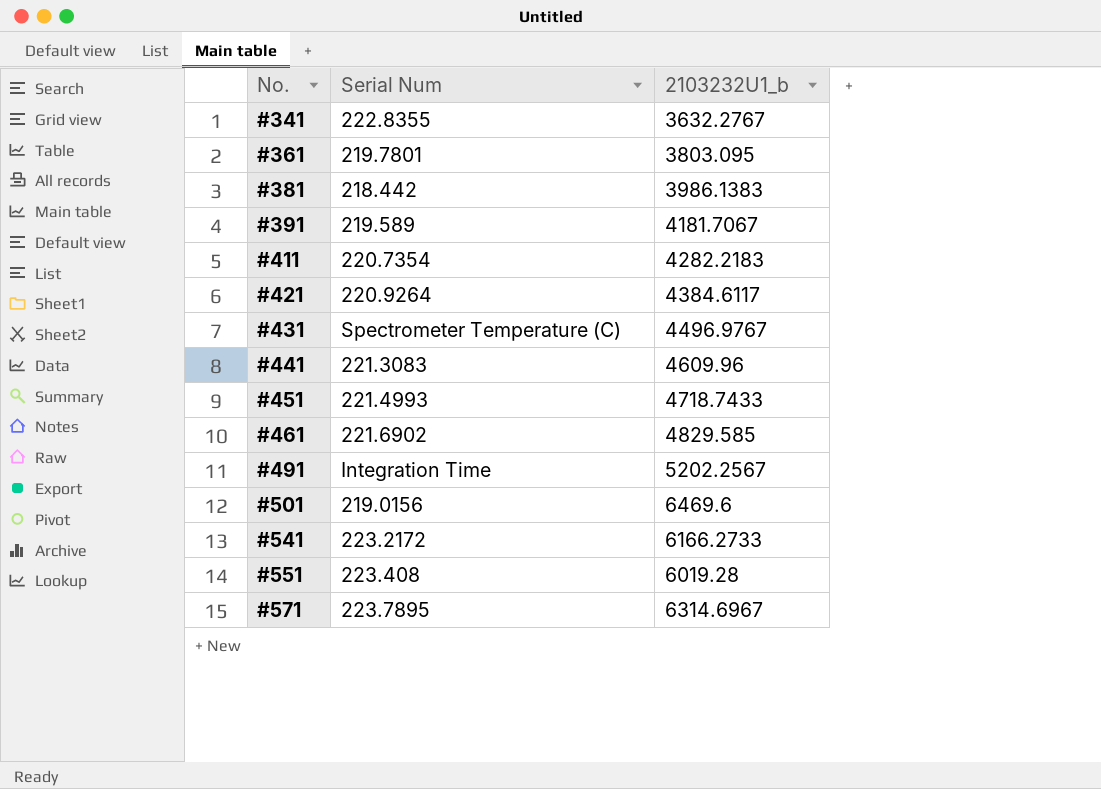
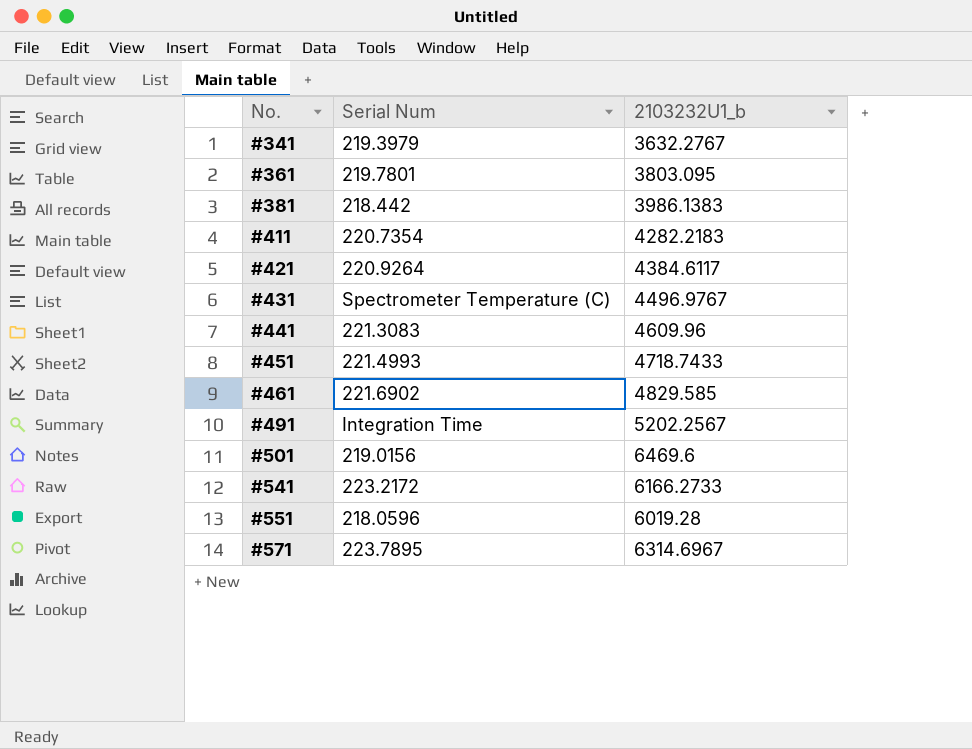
row #391: 219.589 | 4181.7067 -> none
#341 | Serial Num: 222.8355 -> 219.3979
#551 | Serial Num: 223.408 -> 218.0596

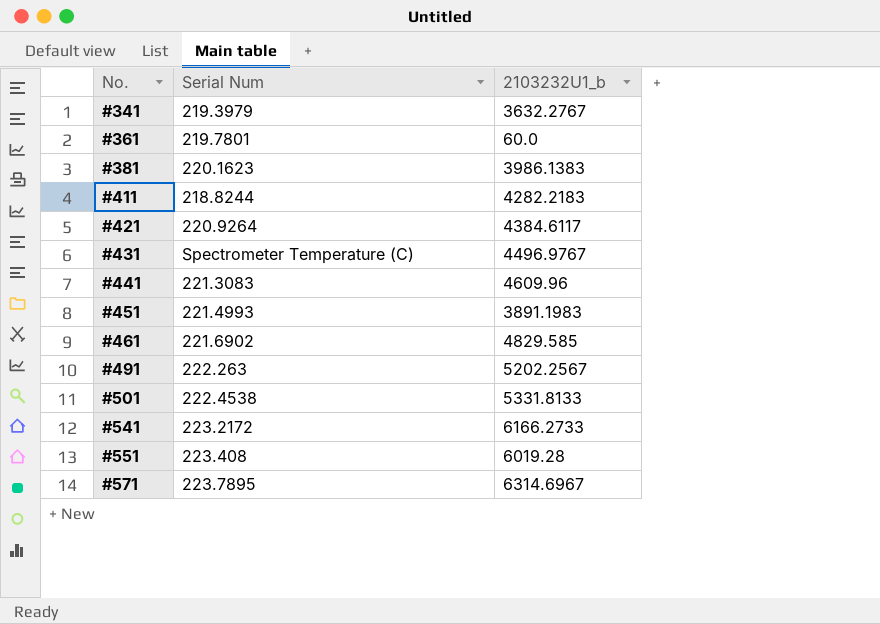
#361 | 2103232U1_b: 3803.095 -> 60.0
#381 | Serial Num: 218.442 -> 220.1623
#411 | Serial Num: 220.7354 -> 218.8244
#451 | 2103232U1_b: 4718.7433 -> 3891.1983
#491 | Serial Num: Integration Time -> 222.263
#501 | Serial Num: 219.0156 -> 222.4538
#501 | 2103232U1_b: 6469.6 -> 5331.8133
#551 | Serial Num: 218.0596 -> 223.408

